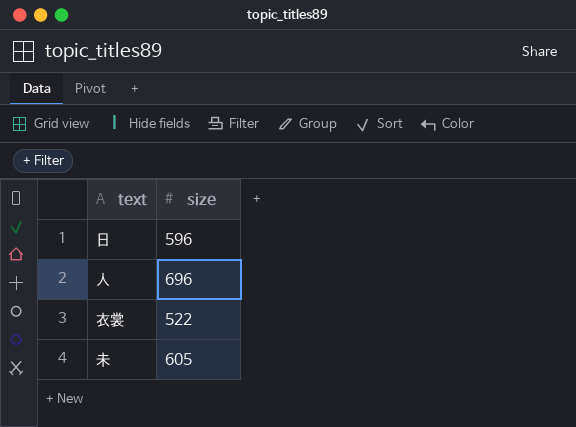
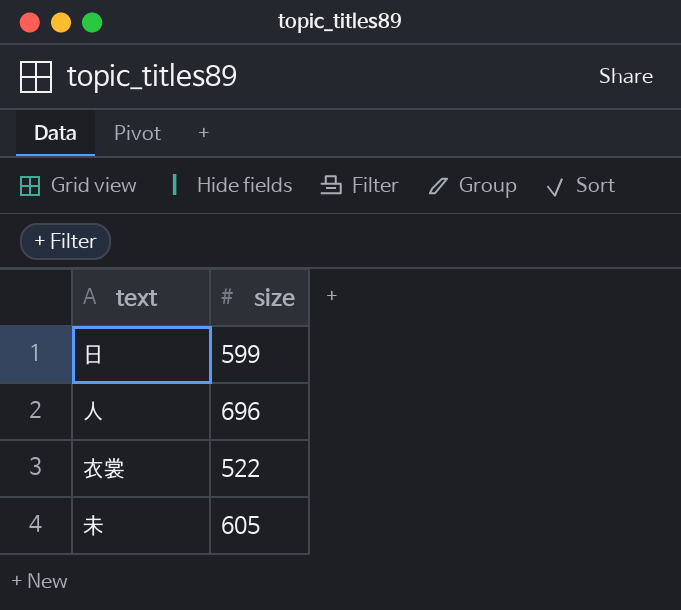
日 | size: 596 -> 599

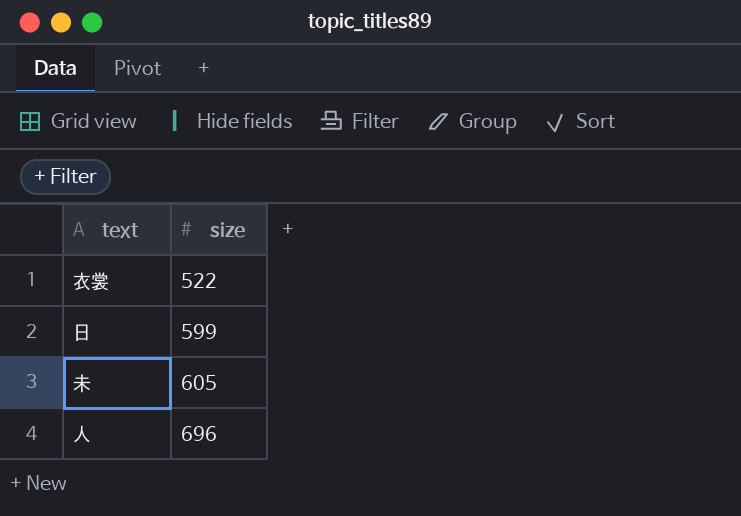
row order: none -> size ascending

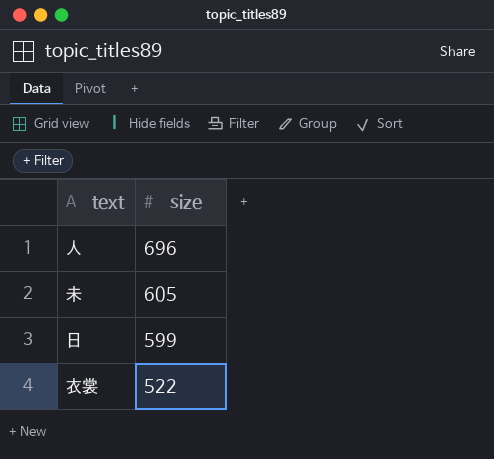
row order: size ascending -> size descending

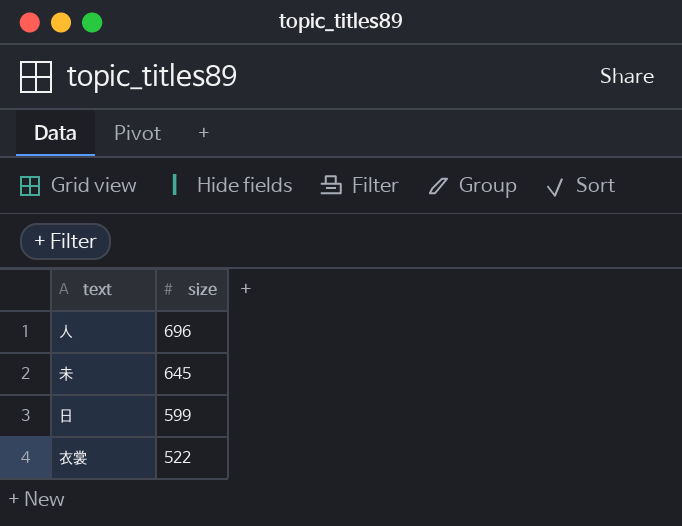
未 | size: 605 -> 645

